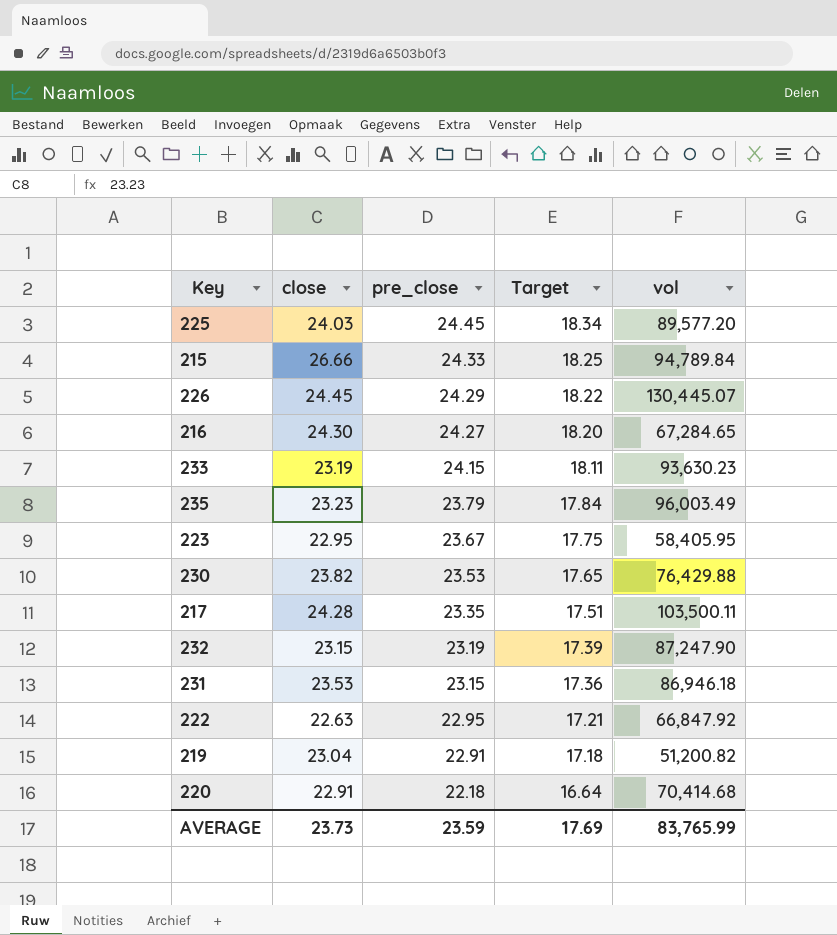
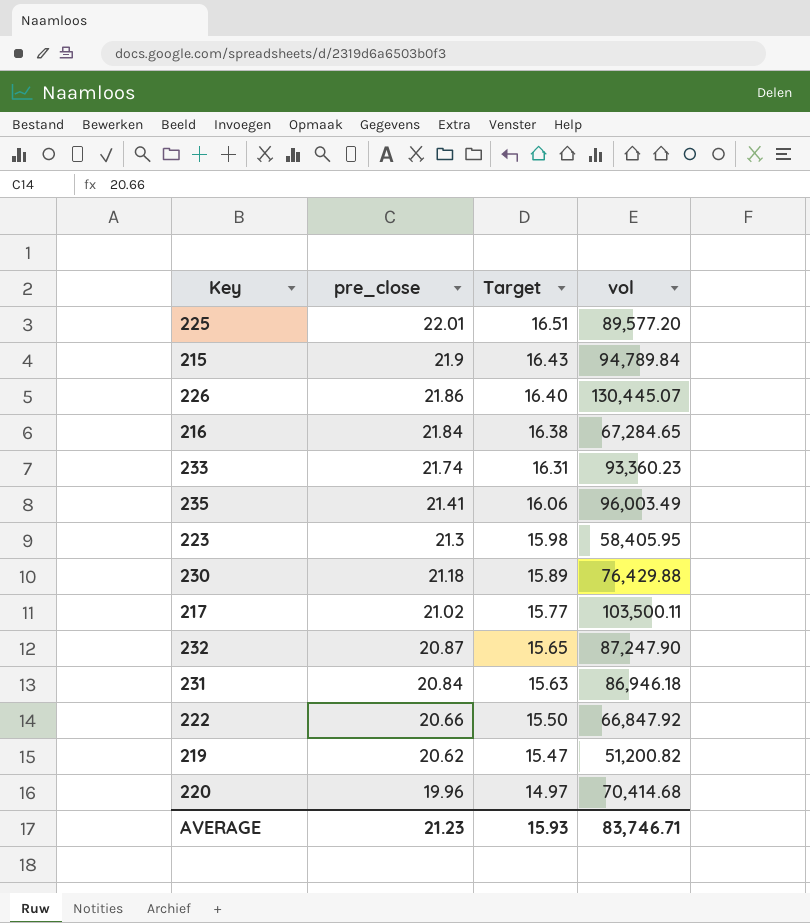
column close | position: 2 -> none
225 | pre_close: 24.45 -> 22.01
225 | Target: 18.34 -> 16.51
215 | pre_close: 24.33 -> 21.9
215 | Target: 18.25 -> 16.43
226 | pre_close: 24.29 -> 21.86
226 | Target: 18.22 -> 16.40
216 | pre_close: 24.27 -> 21.84
216 | Target: 18.20 -> 16.38
233 | pre_close: 24.15 -> 21.74
233 | Target: 18.11 -> 16.31
233 | vol: 93,630.23 -> 93,360.23
235 | pre_close: 23.79 -> 21.41
235 | Target: 17.84 -> 16.06
223 | pre_close: 23.67 -> 21.3
223 | Target: 17.75 -> 15.98
230 | pre_close: 23.53 -> 21.18
230 | Target: 17.65 -> 15.89
217 | pre_close: 23.35 -> 21.02
217 | Target: 17.51 -> 15.77
232 | pre_close: 23.19 -> 20.87
232 | Target: 17.39 -> 15.65
231 | pre_close: 23.15 -> 20.84
231 | Target: 17.36 -> 15.63
222 | pre_close: 22.95 -> 20.66
222 | Target: 17.21 -> 15.50
219 | pre_close: 22.91 -> 20.62
219 | Target: 17.18 -> 15.47
220 | pre_close: 22.18 -> 19.96
220 | Target: 16.64 -> 14.97
AVERAGE | pre_close: 23.59 -> 21.23
AVERAGE | Target: 17.69 -> 15.93
AVERAGE | vol: 83,765.99 -> 83,746.71

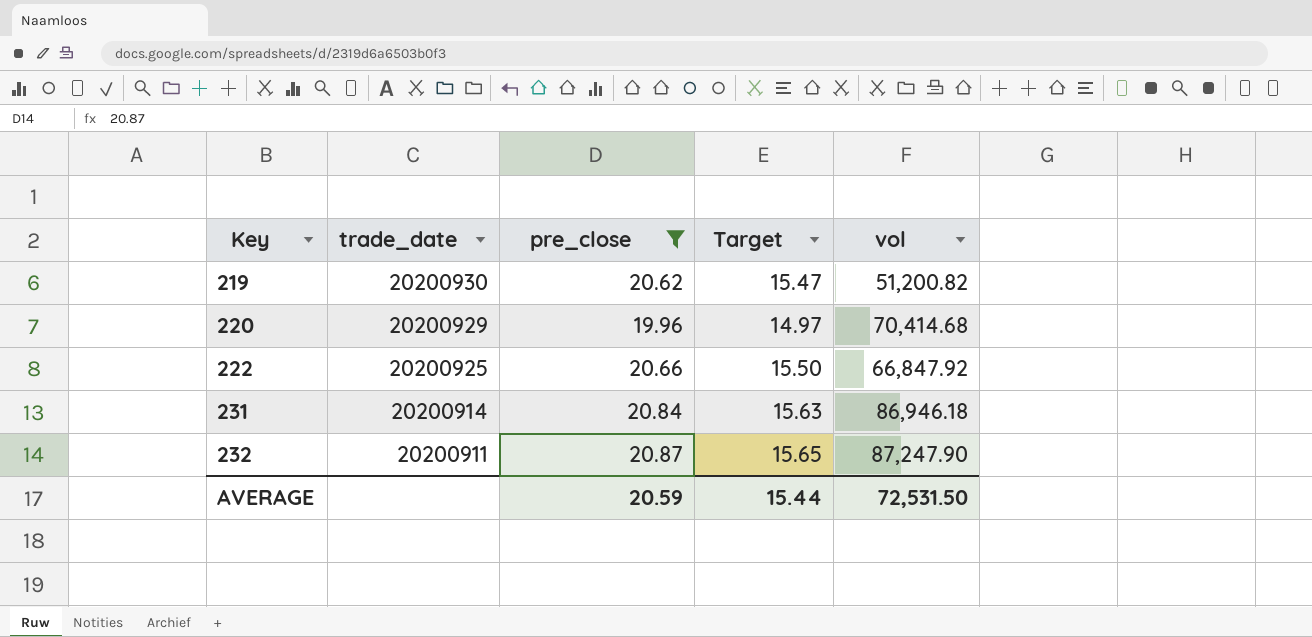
filter: none -> pre_close <= 20.87
row order: pre_close descending -> Key ascending
column trade_date | position: none -> 2
AVERAGE | pre_close: 21.23 -> 20.59
AVERAGE | Target: 15.93 -> 15.44
AVERAGE | vol: 83,746.71 -> 72,531.50

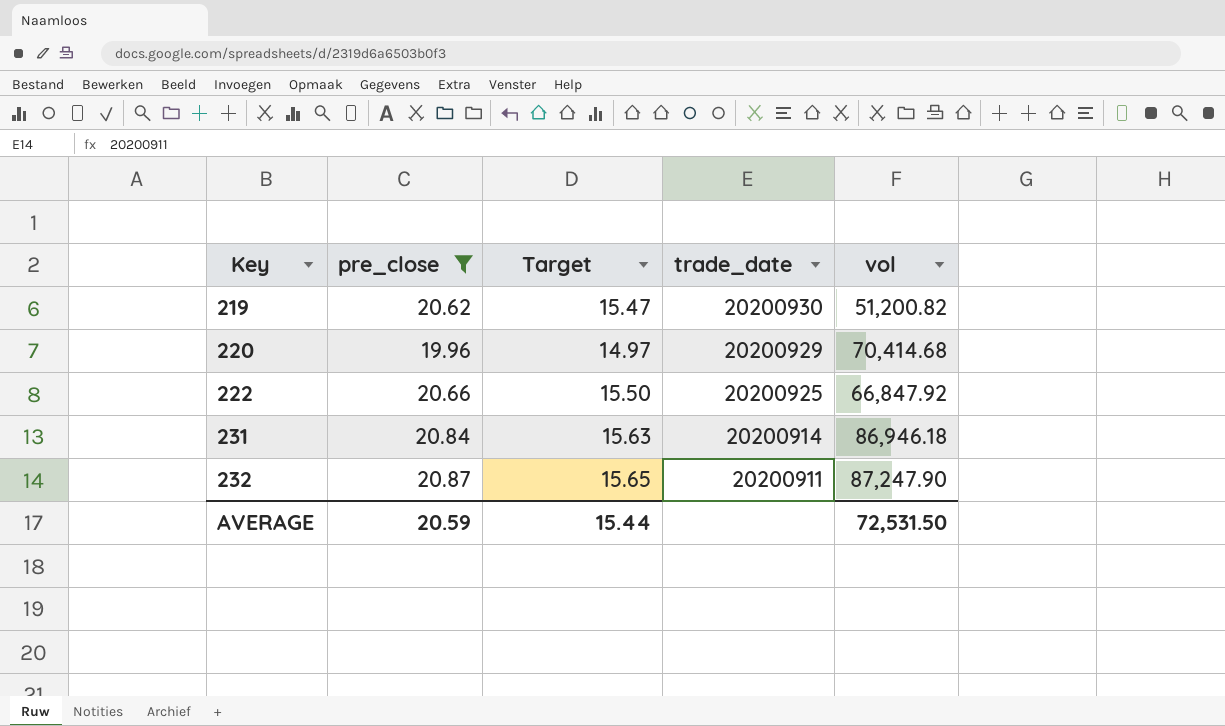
column trade_date | position: 2 -> 4

